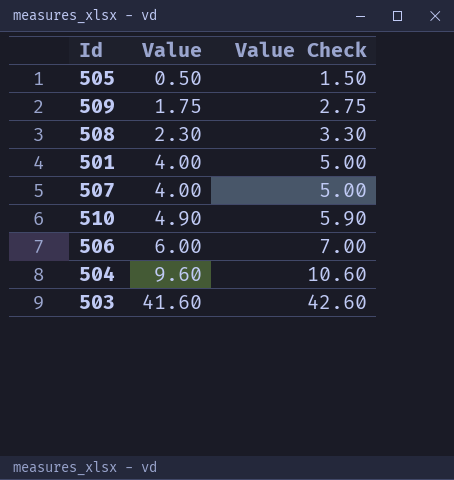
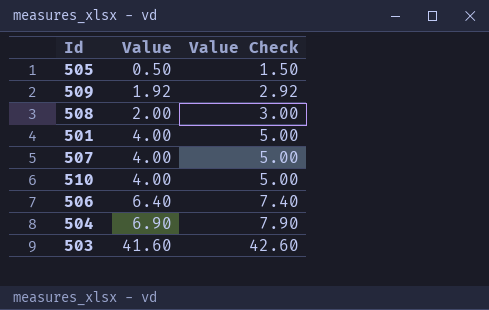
509 | Value: 1.75 -> 1.92
509 | Value Check: 2.75 -> 2.92
508 | Value: 2.30 -> 2.00
508 | Value Check: 3.30 -> 3.00
510 | Value: 4.90 -> 4.00
510 | Value Check: 5.90 -> 5.00
506 | Value: 6.00 -> 6.40
506 | Value Check: 7.00 -> 7.40
504 | Value: 9.60 -> 6.90
504 | Value Check: 10.60 -> 7.90

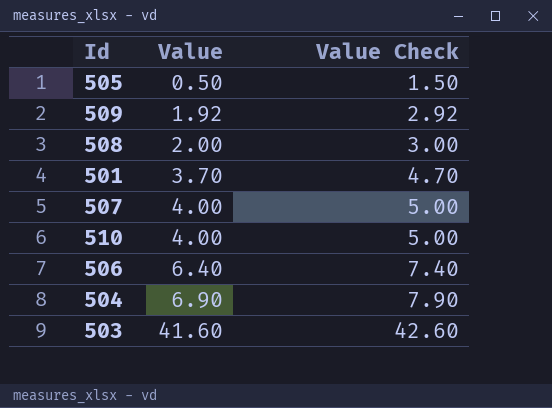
501 | Value: 4.00 -> 3.70
501 | Value Check: 5.00 -> 4.70

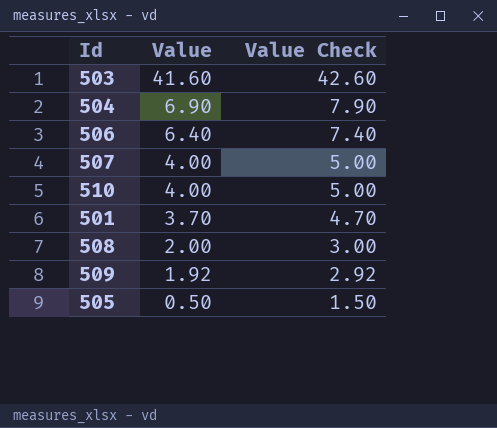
row order: Value ascending -> Value descending

